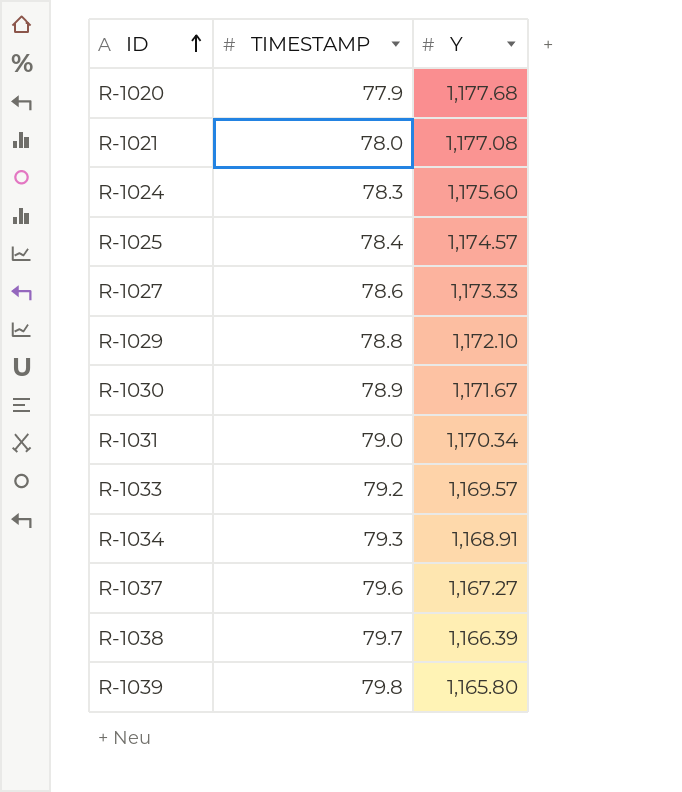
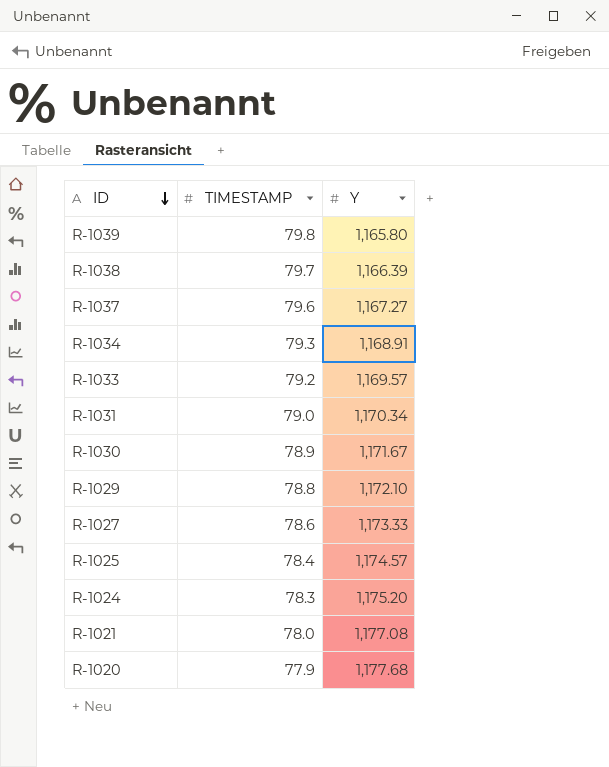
row order: ID ascending -> ID descending
R-1024 | Y: 1,175.60 -> 1,175.20

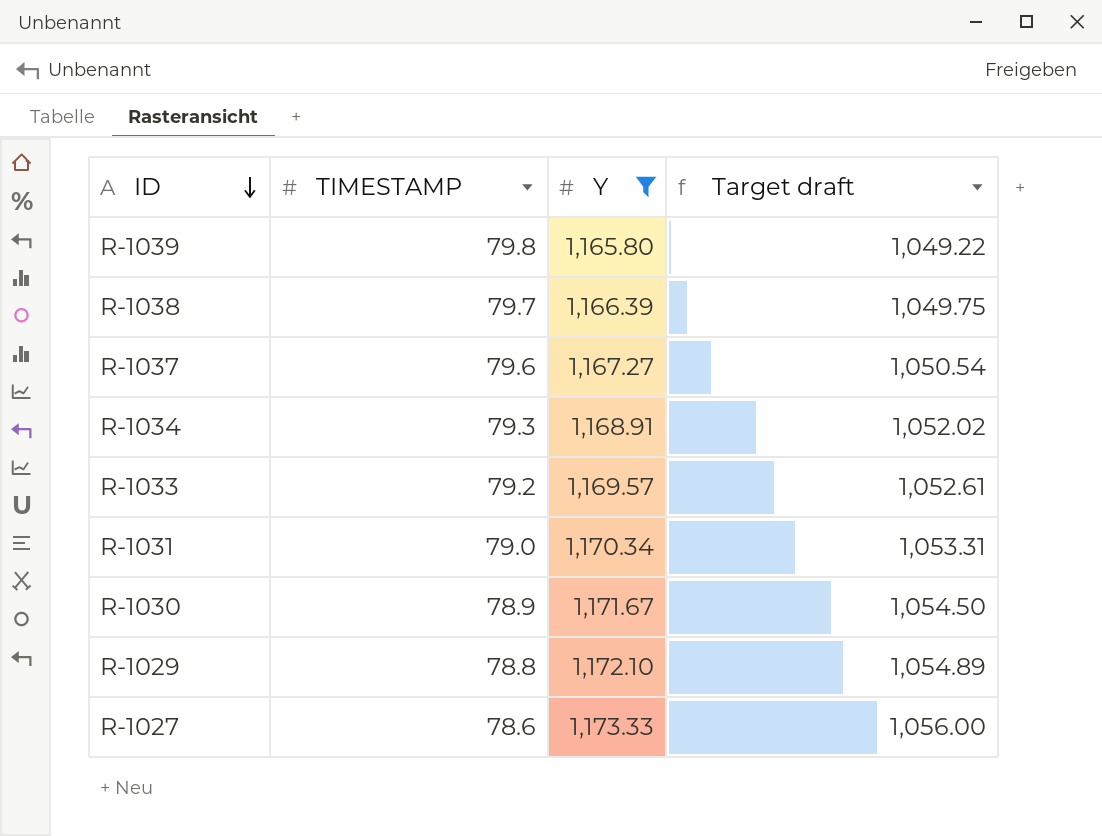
filter: none -> Y <= 1,173.33
column Target draft | formula: none -> [Y] * 0.9

